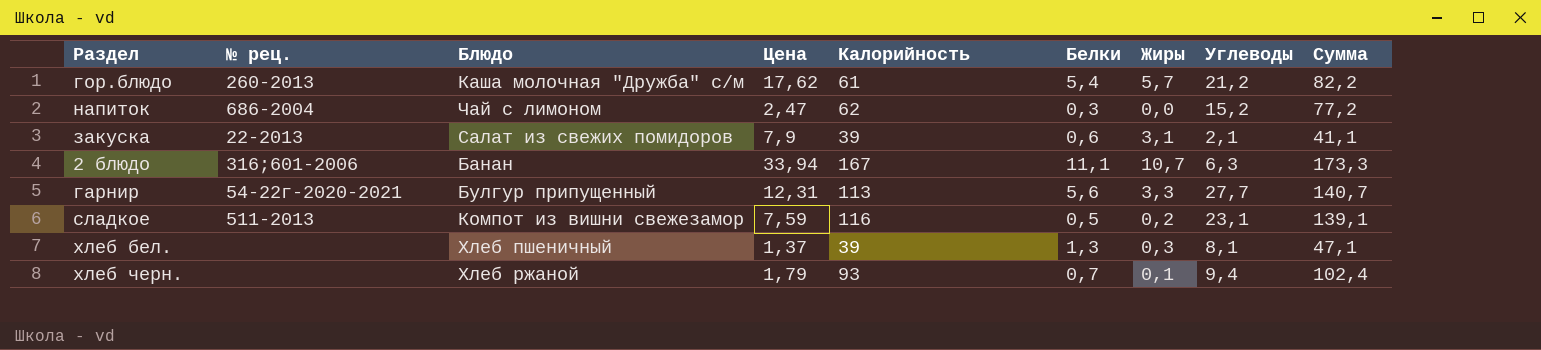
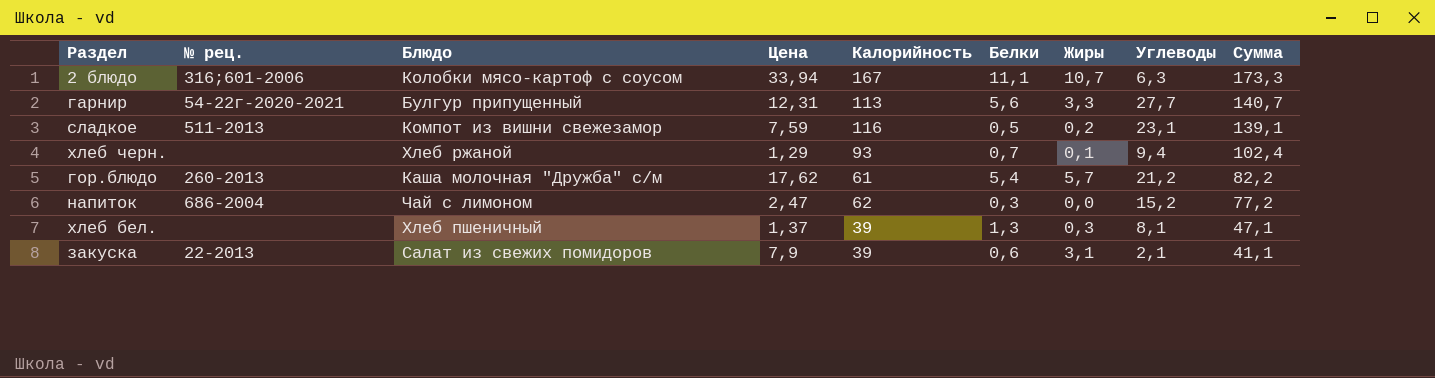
row order: none -> Сумма descending
2 блюдо | Блюдо: Банан -> Колобки мясо-картоф с соусом
хлеб черн. | Цена: 1,79 -> 1,29

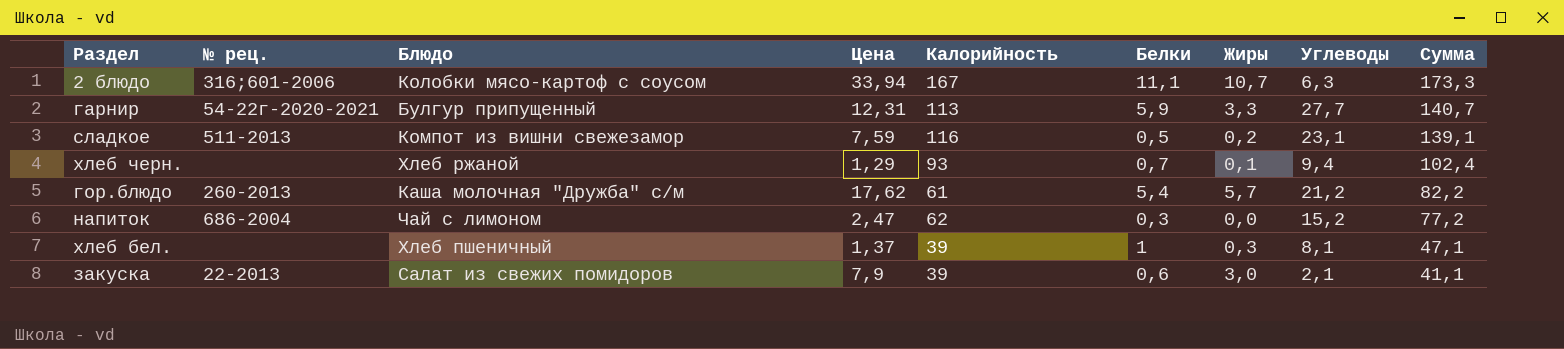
гарнир | Белки: 5,6 -> 5,9
хлеб бел. | Белки: 1,3 -> 1
закуска | Жиры: 3,1 -> 3,0

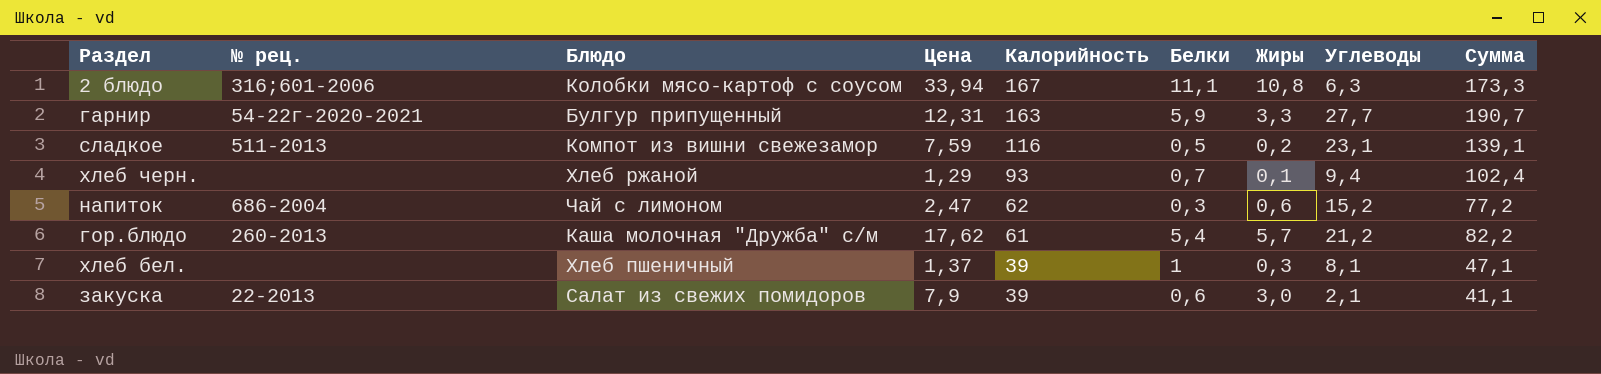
row order: Сумма descending -> Калорийность descending
2 блюдо | Жиры: 10,7 -> 10,8
гарнир | Калорийность: 113 -> 163
гарнир | Сумма: 140,7 -> 190,7
напиток | Жиры: 0,0 -> 0,6

